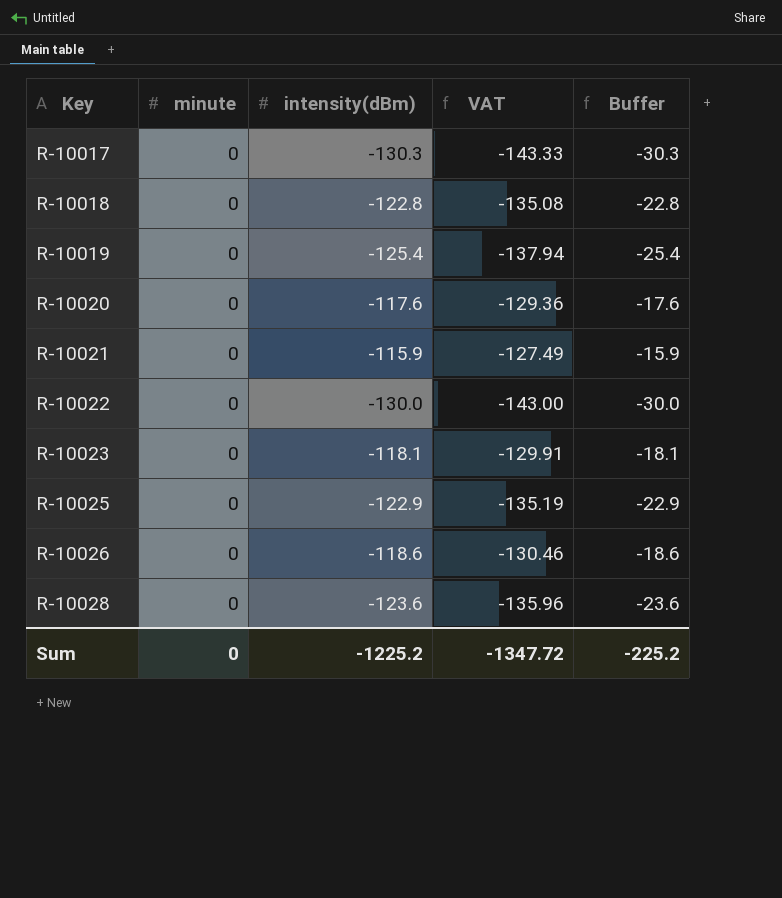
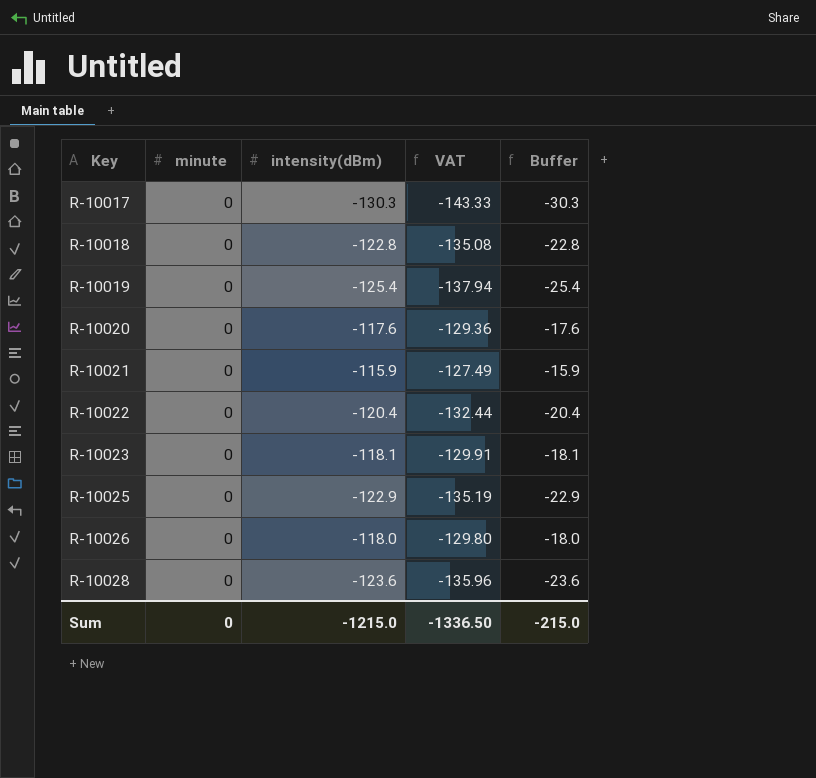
R-10022 | intensity(dBm): -130.0 -> -120.4
R-10022 | VAT: -143.00 -> -132.44
R-10022 | Buffer: -30.0 -> -20.4
R-10026 | intensity(dBm): -118.6 -> -118.0
R-10026 | VAT: -130.46 -> -129.80
R-10026 | Buffer: -18.6 -> -18.0
Sum | intensity(dBm): -1225.2 -> -1215.0
Sum | VAT: -1347.72 -> -1336.50
Sum | Buffer: -225.2 -> -215.0

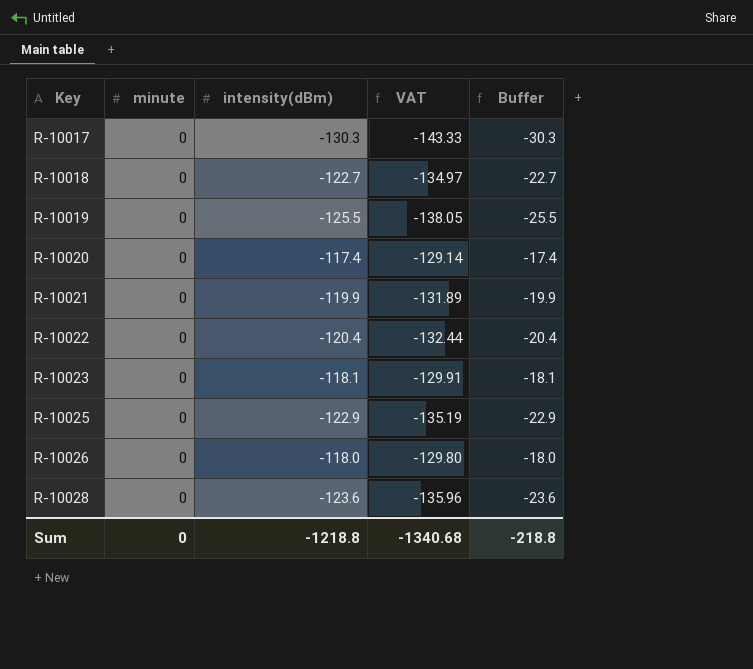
R-10018 | intensity(dBm): -122.8 -> -122.7
R-10018 | VAT: -135.08 -> -134.97
R-10018 | Buffer: -22.8 -> -22.7
R-10019 | intensity(dBm): -125.4 -> -125.5
R-10019 | VAT: -137.94 -> -138.05
R-10019 | Buffer: -25.4 -> -25.5
R-10020 | intensity(dBm): -117.6 -> -117.4
R-10020 | VAT: -129.36 -> -129.14
R-10020 | Buffer: -17.6 -> -17.4
R-10021 | intensity(dBm): -115.9 -> -119.9
R-10021 | VAT: -127.49 -> -131.89
R-10021 | Buffer: -15.9 -> -19.9
Sum | intensity(dBm): -1215.0 -> -1218.8
Sum | VAT: -1336.50 -> -1340.68
Sum | Buffer: -215.0 -> -218.8

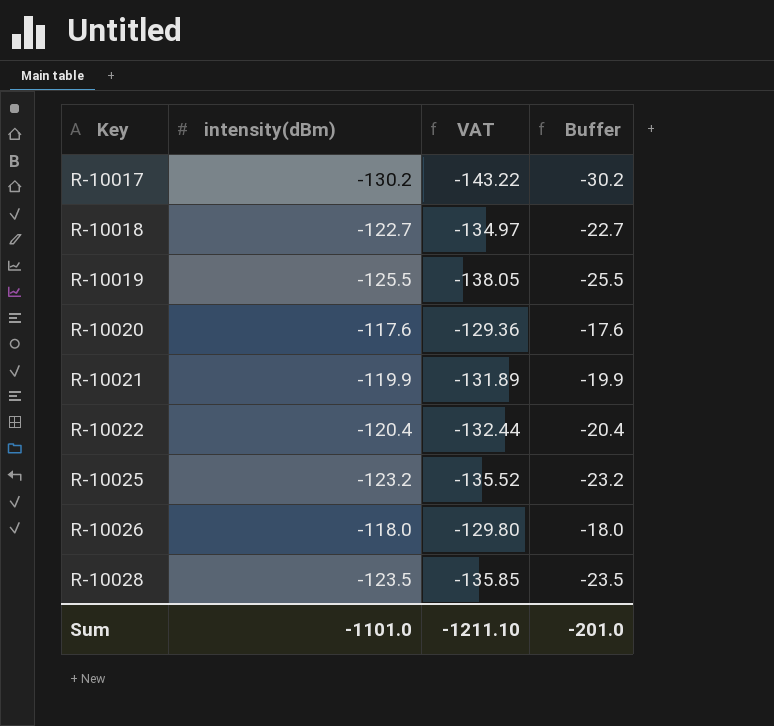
column minute | position: 2 -> none
row R-10023: 0 | -118.1 | -129.91 | -18.1 -> none
R-10017 | intensity(dBm): -130.3 -> -130.2
R-10017 | VAT: -143.33 -> -143.22
R-10017 | Buffer: -30.3 -> -30.2
R-10020 | intensity(dBm): -117.4 -> -117.6
R-10020 | VAT: -129.14 -> -129.36
R-10020 | Buffer: -17.4 -> -17.6
R-10025 | intensity(dBm): -122.9 -> -123.2
R-10025 | VAT: -135.19 -> -135.52
R-10025 | Buffer: -22.9 -> -23.2
R-10028 | intensity(dBm): -123.6 -> -123.5
R-10028 | VAT: -135.96 -> -135.85
R-10028 | Buffer: -23.6 -> -23.5
Sum | intensity(dBm): -1218.8 -> -1101.0
Sum | VAT: -1340.68 -> -1211.10
Sum | Buffer: -218.8 -> -201.0

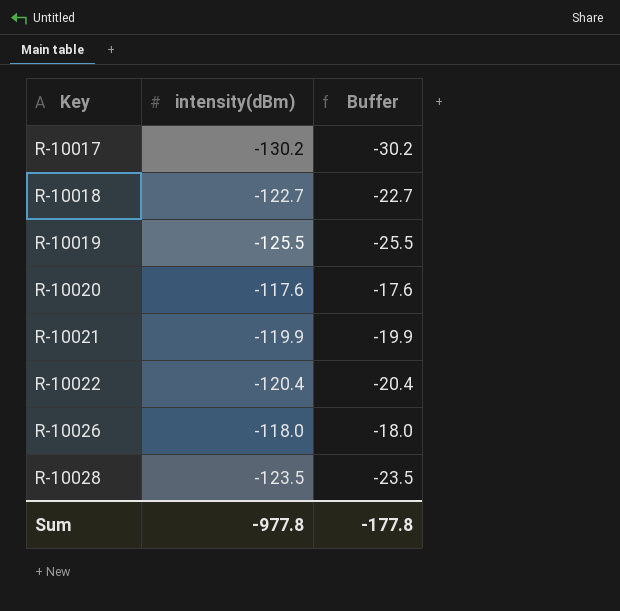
column VAT | formula: [intensity(dBm)] * 1.1 -> none
row R-10025: -123.2 | -135.52 | -23.2 -> none
Sum | intensity(dBm): -1101.0 -> -977.8
Sum | Buffer: -201.0 -> -177.8

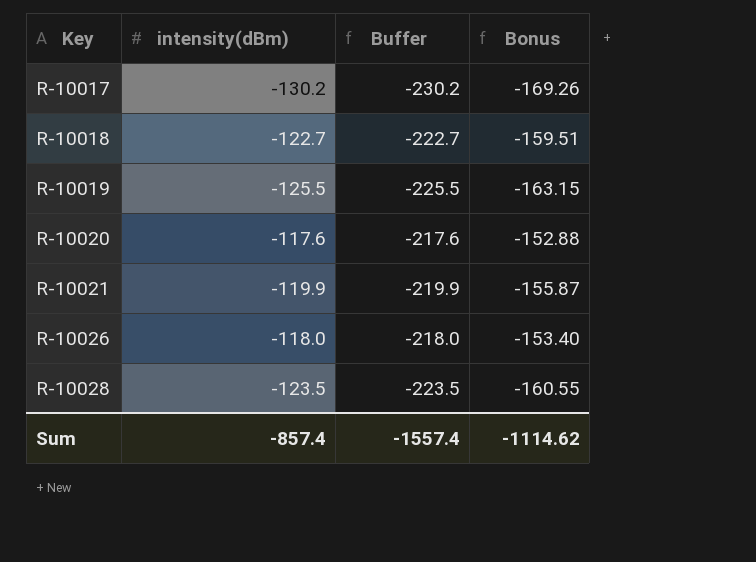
column Buffer | formula: [intensity(dBm)] + 100 -> [intensity(dBm)] - 100
column Bonus | formula: none -> [intensity(dBm)] * 1.3
row R-10022: -120.4 | -20.4 -> none
Sum | intensity(dBm): -977.8 -> -857.4
Sum | Buffer: -177.8 -> -1557.4

